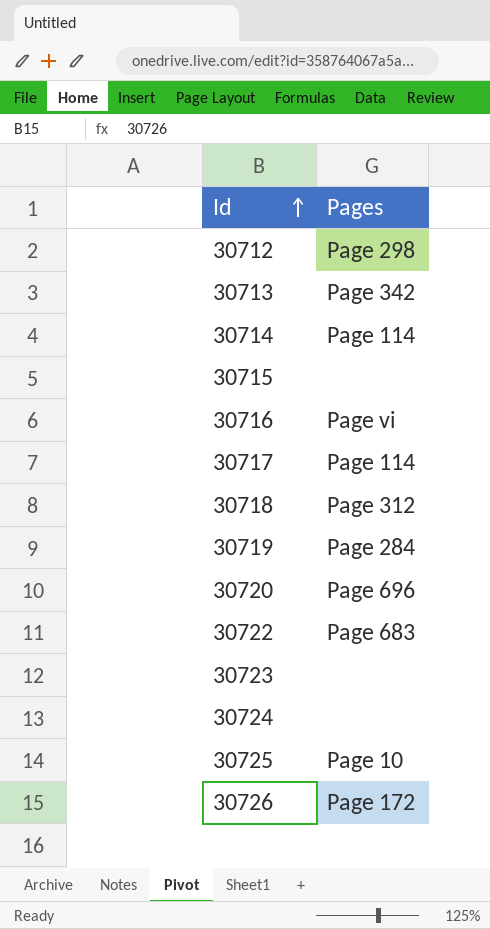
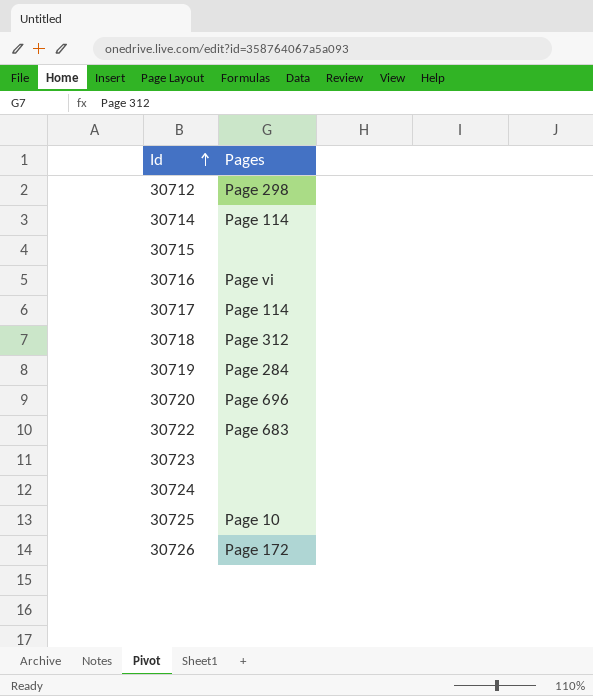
row 30713: Page 342 -> none

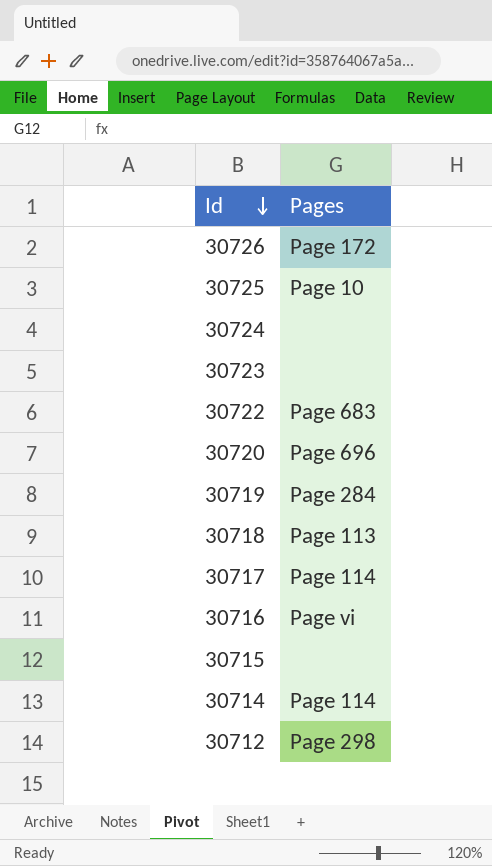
row order: Id ascending -> Id descending
30718 | Pages: Page 312 -> Page 113

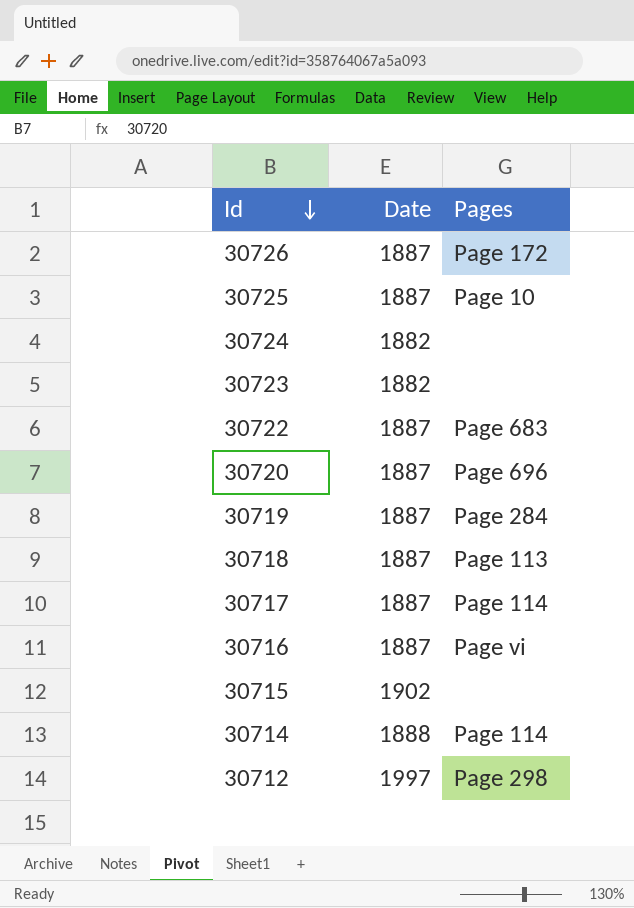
column Date | position: none -> 2

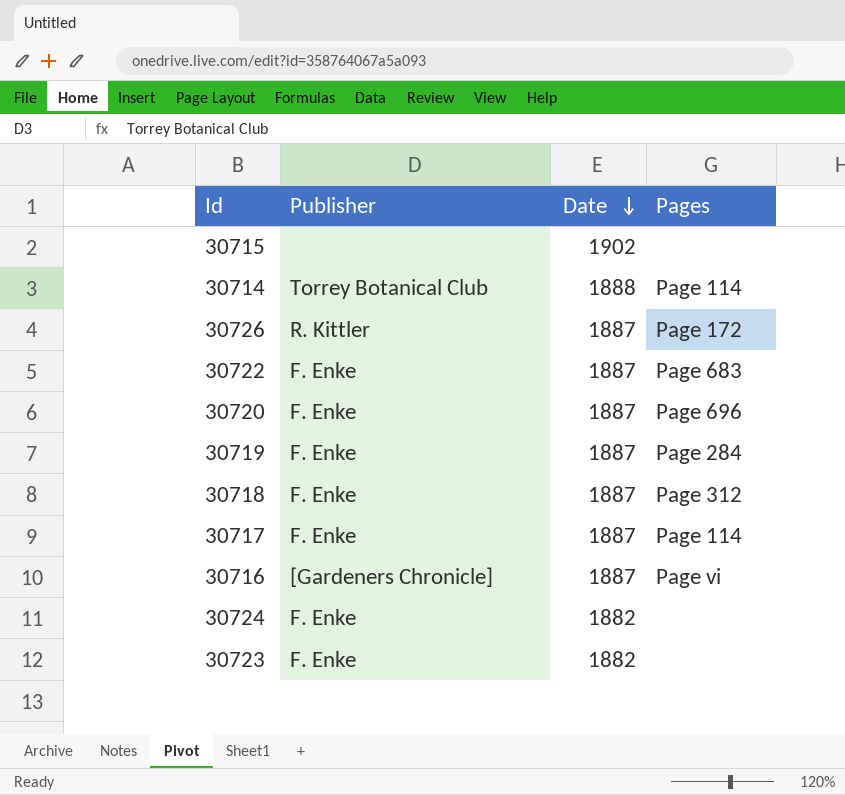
row order: Id descending -> Date descending
column Publisher | position: none -> 2
row 30725: 1887 | Page 10 -> none
row 30712: 1997 | Page 298 -> none
30718 | Pages: Page 113 -> Page 312

